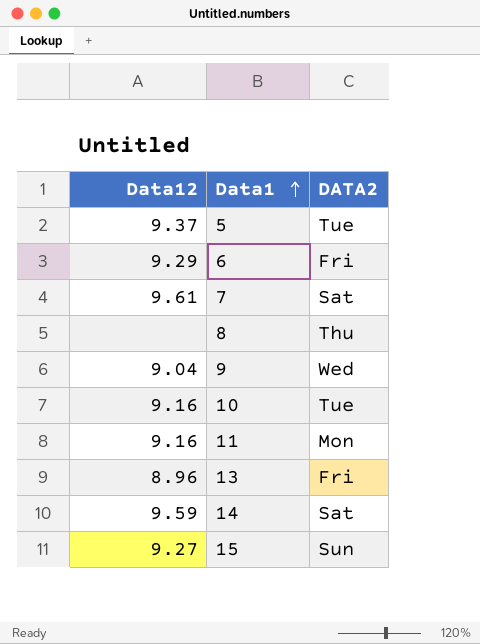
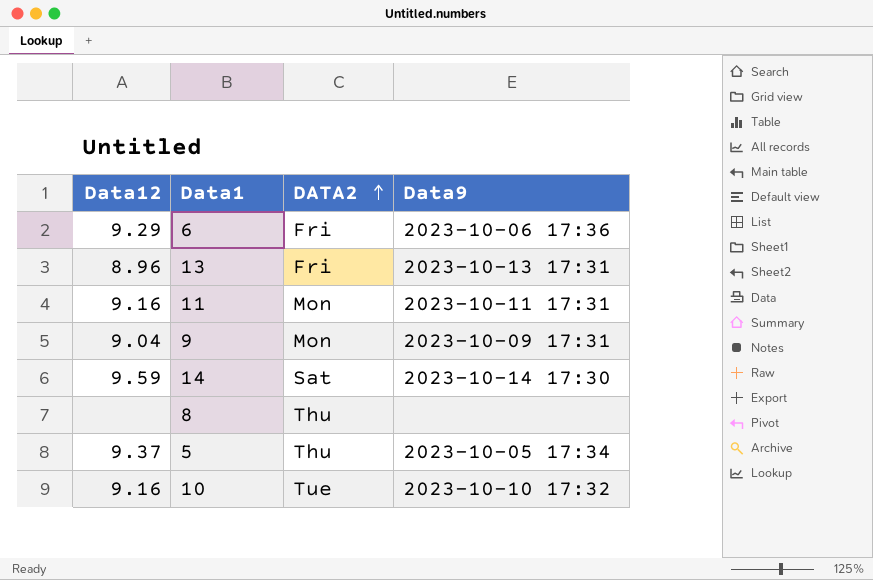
row order: Data1 ascending -> DATA2 ascending
column Data9 | position: none -> 4
row 7: 9.61 | Sat -> none
row 15: 9.27 | Sun -> none
9 | DATA2: Wed -> Mon
5 | DATA2: Tue -> Thu

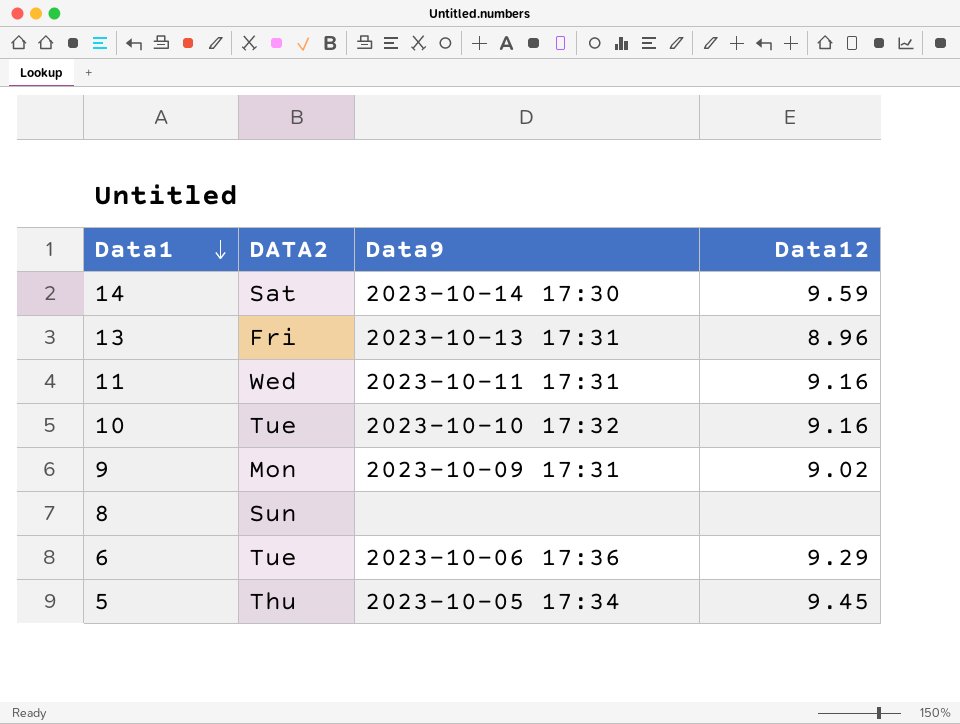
row order: DATA2 ascending -> Data1 descending
column Data12 | position: 1 -> 4
11 | DATA2: Mon -> Wed
9 | Data12: 9.04 -> 9.02
8 | DATA2: Thu -> Sun
6 | DATA2: Fri -> Tue
5 | Data12: 9.37 -> 9.45

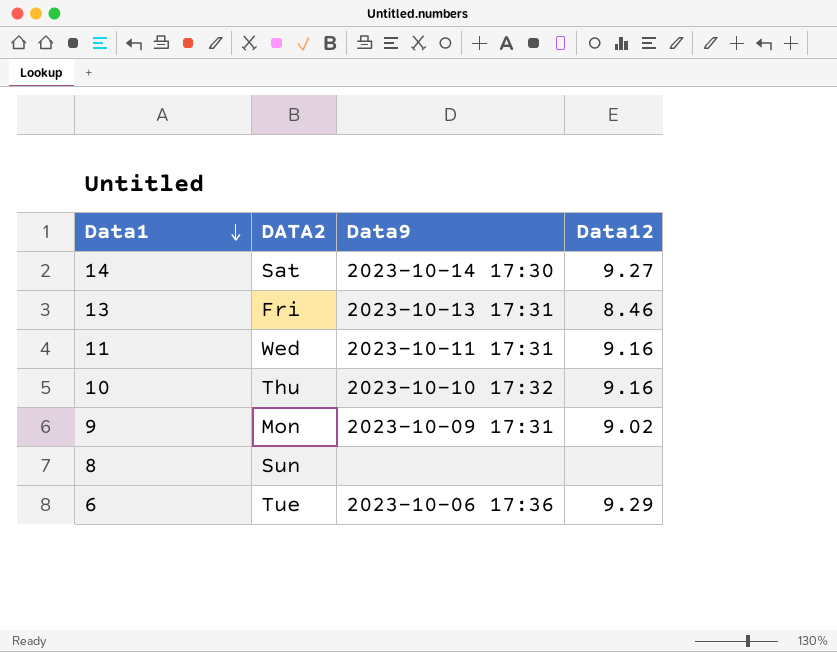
row 5: Thu | 2023-10-05 17:34 | 9.45 -> none
14 | Data12: 9.59 -> 9.27
13 | Data12: 8.96 -> 8.46
10 | DATA2: Tue -> Thu

